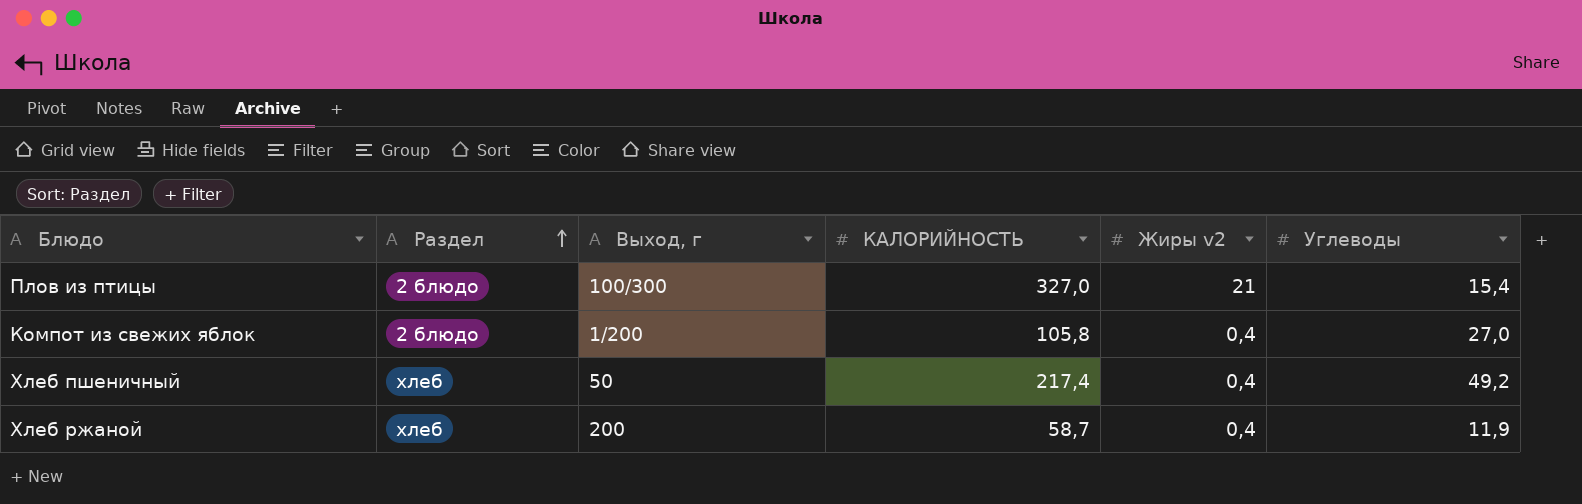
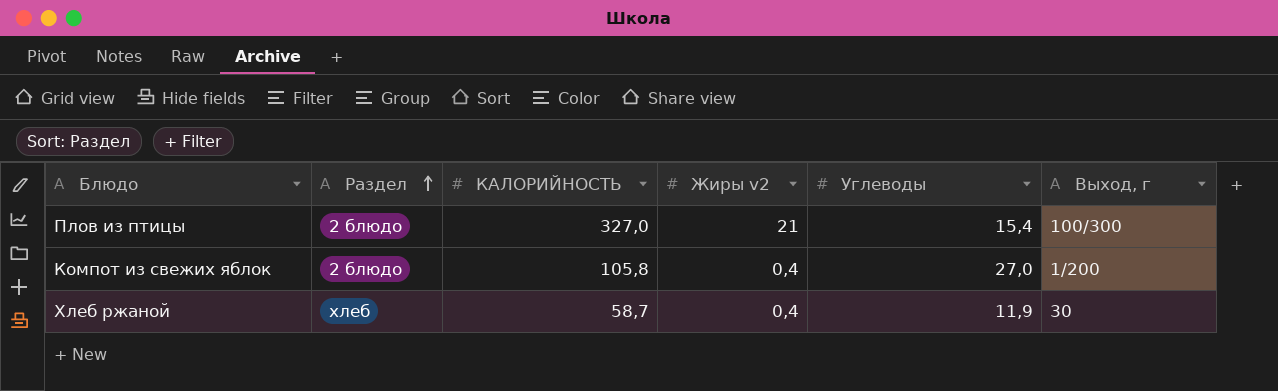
column Выход, г | position: 3 -> 6
row Хлеб пшеничный: хлеб | 50 | 217,4 | 0,4 | 49,2 -> none
Хлеб ржаной | Выход, г: 200 -> 30

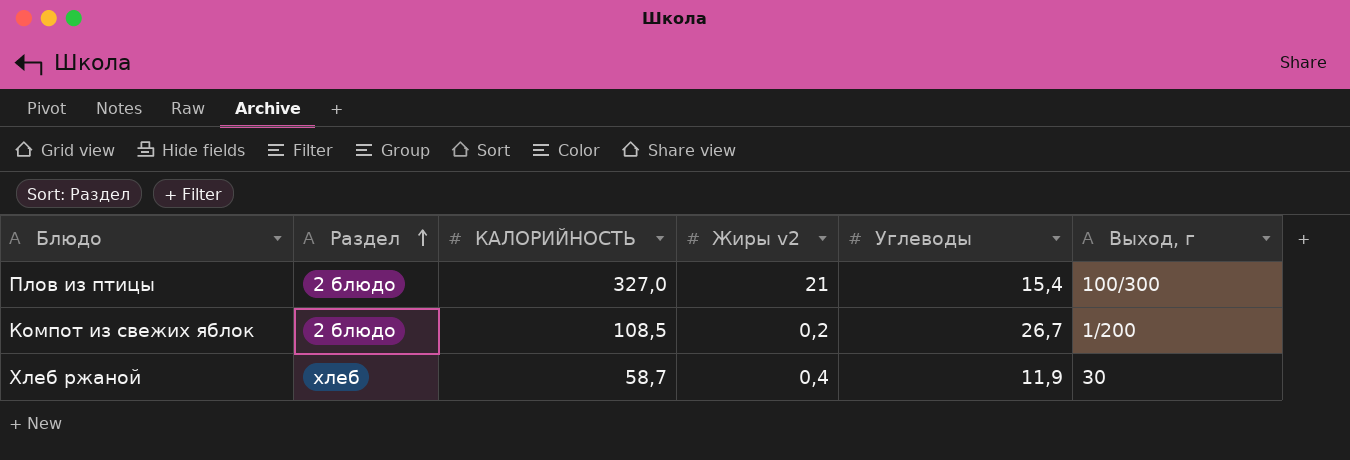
Компот из свежих яблок | КАЛОРИЙНОСТЬ: 105,8 -> 108,5
Компот из свежих яблок | Жиры v2: 0,4 -> 0,2
Компот из свежих яблок | Углеводы: 27,0 -> 26,7

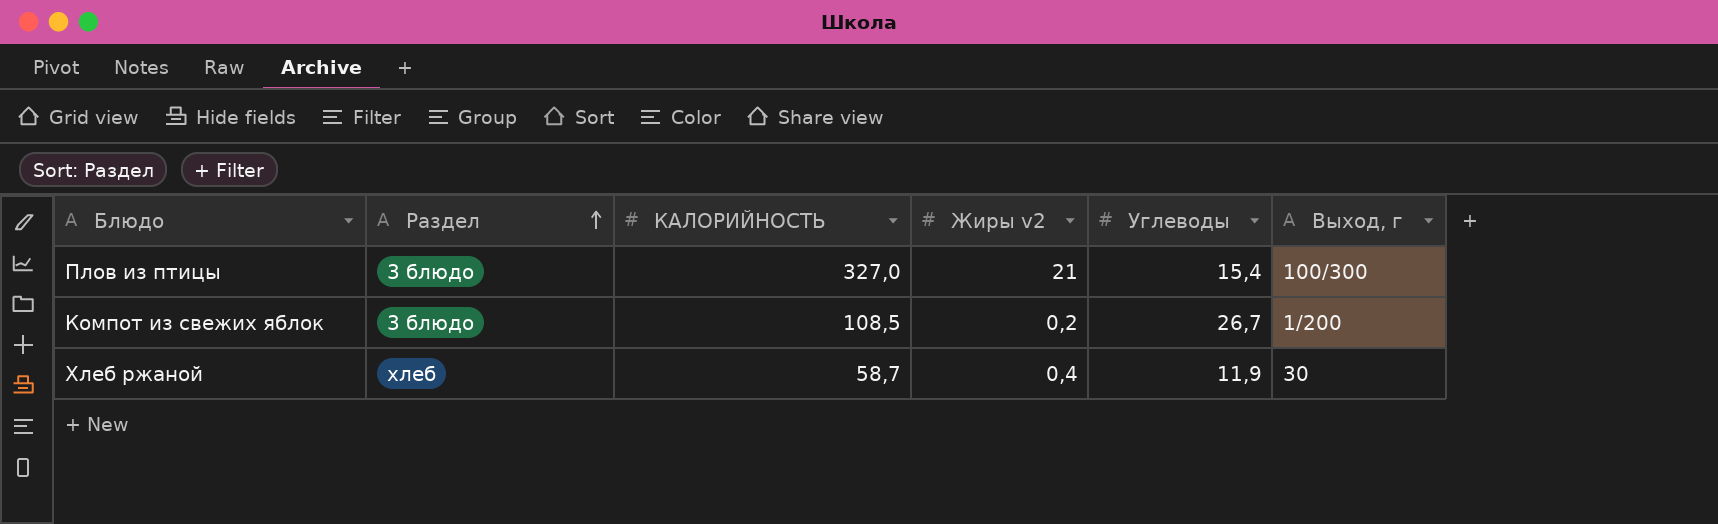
Плов из птицы | Раздел: 2 блюдо -> 3 блюдо
Компот из свежих яблок | Раздел: 2 блюдо -> 3 блюдо

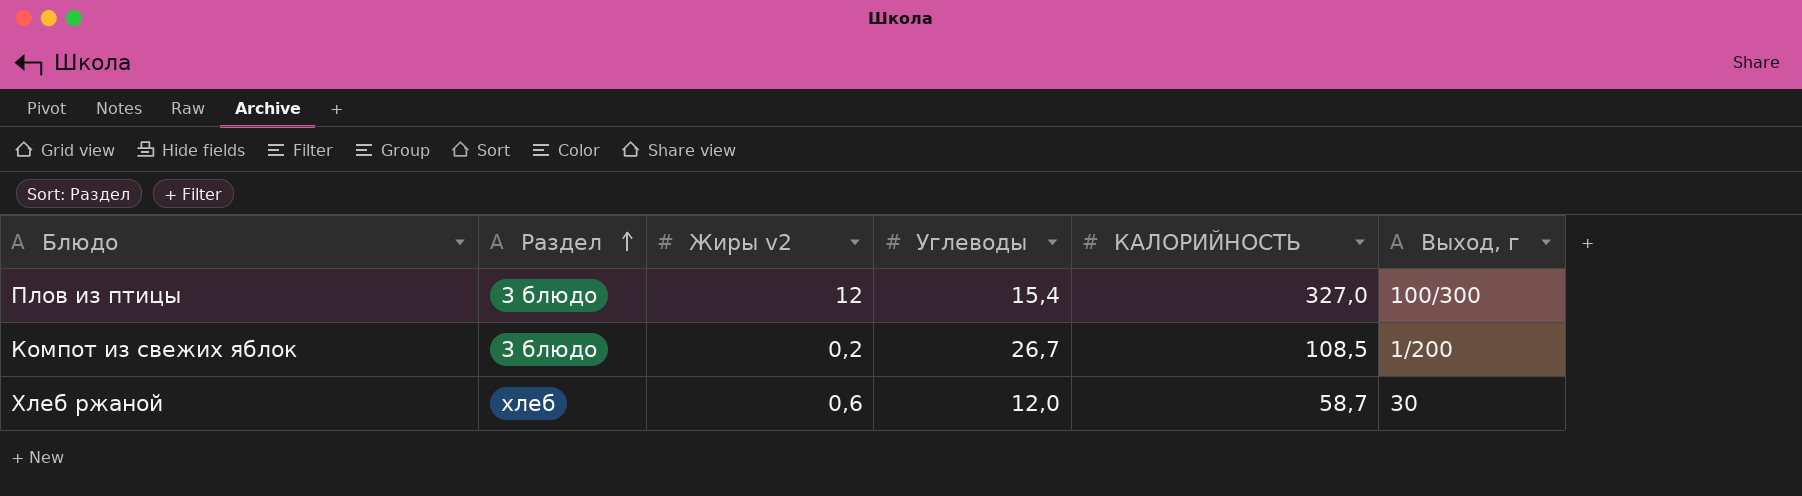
column КАЛОРИЙНОСТЬ | position: 3 -> 5
Плов из птицы | Жиры v2: 21 -> 12
Хлеб ржаной | Жиры v2: 0,4 -> 0,6
Хлеб ржаной | Углеводы: 11,9 -> 12,0

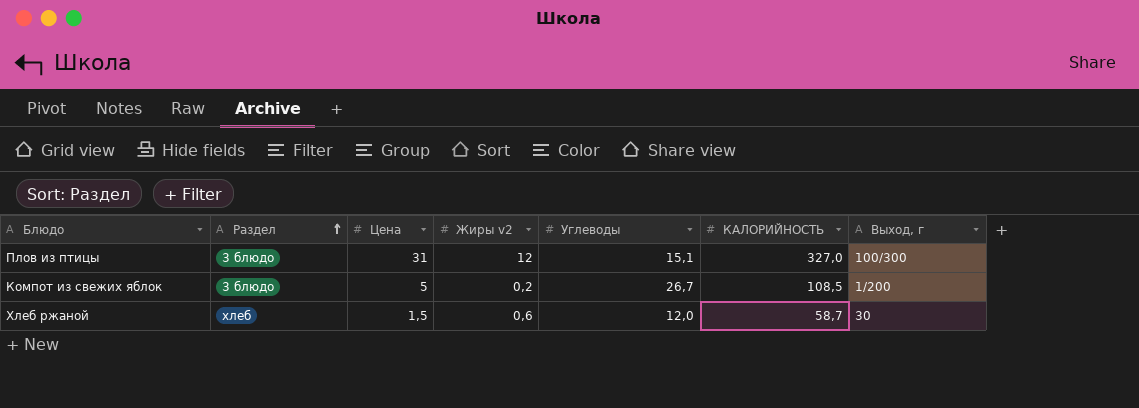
column Цена | position: none -> 3
Плов из птицы | Углеводы: 15,4 -> 15,1

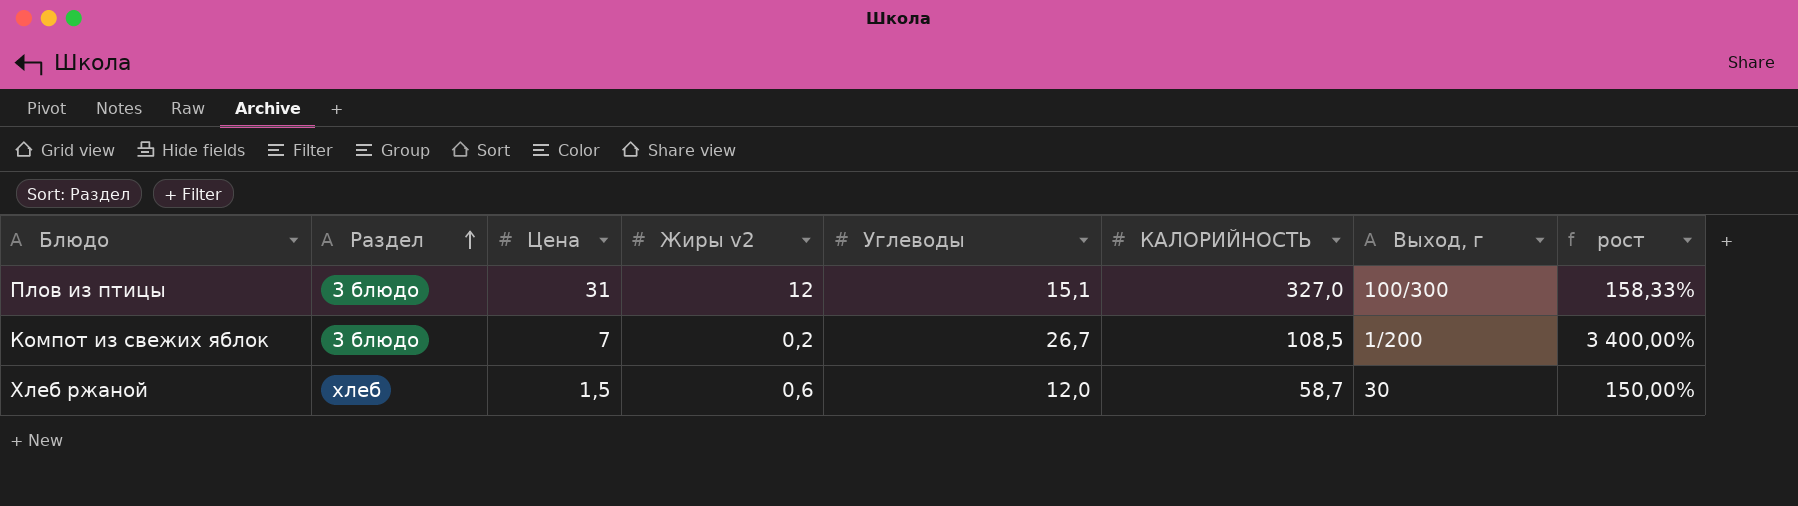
column рост | formula: none -> ([Цена] - [Жиры v2]) / [Жиры v2]
Компот из свежих яблок | Цена: 5 -> 7

